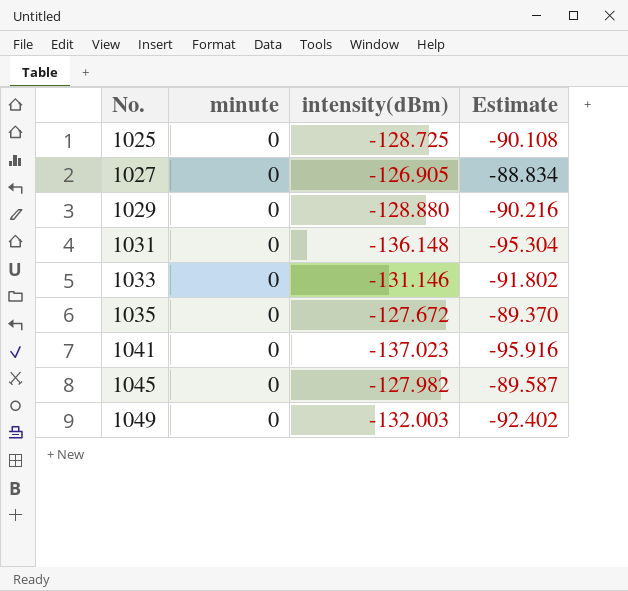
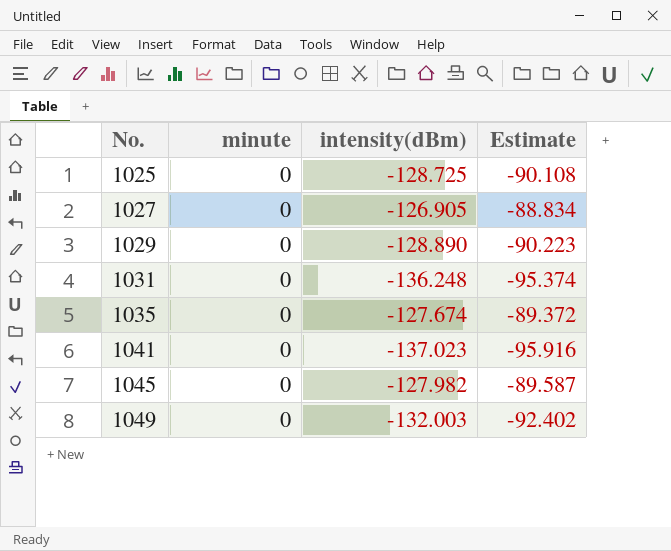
row 1033: 0 | -131.146 | -91.802 -> none
1029 | intensity(dBm): -128.880 -> -128.890
1029 | Estimate: -90.216 -> -90.223
1031 | intensity(dBm): -136.148 -> -136.248
1031 | Estimate: -95.304 -> -95.374
1035 | intensity(dBm): -127.672 -> -127.674
1035 | Estimate: -89.370 -> -89.372

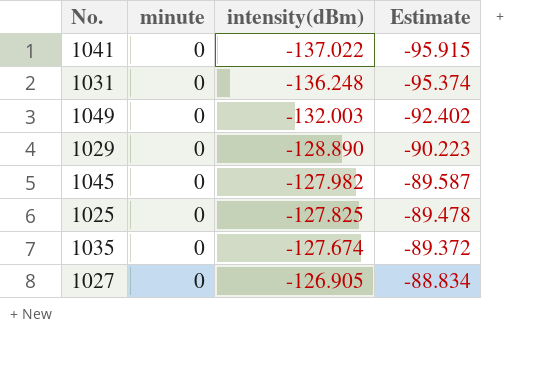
row order: No. ascending -> intensity(dBm) ascending
1041 | intensity(dBm): -137.023 -> -137.022
1041 | Estimate: -95.916 -> -95.915
1025 | intensity(dBm): -128.725 -> -127.825
1025 | Estimate: -90.108 -> -89.478

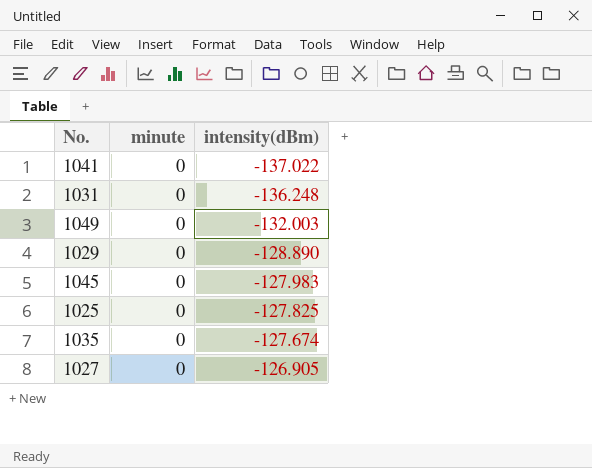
column Estimate | formula: [intensity(dBm)] * 0.7 -> none
1045 | intensity(dBm): -127.982 -> -127.983

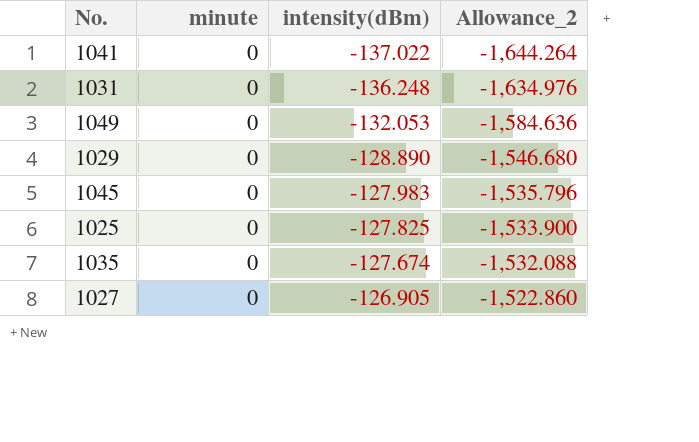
column Allowance_2 | formula: none -> [intensity(dBm)] * 12
1049 | intensity(dBm): -132.003 -> -132.053

